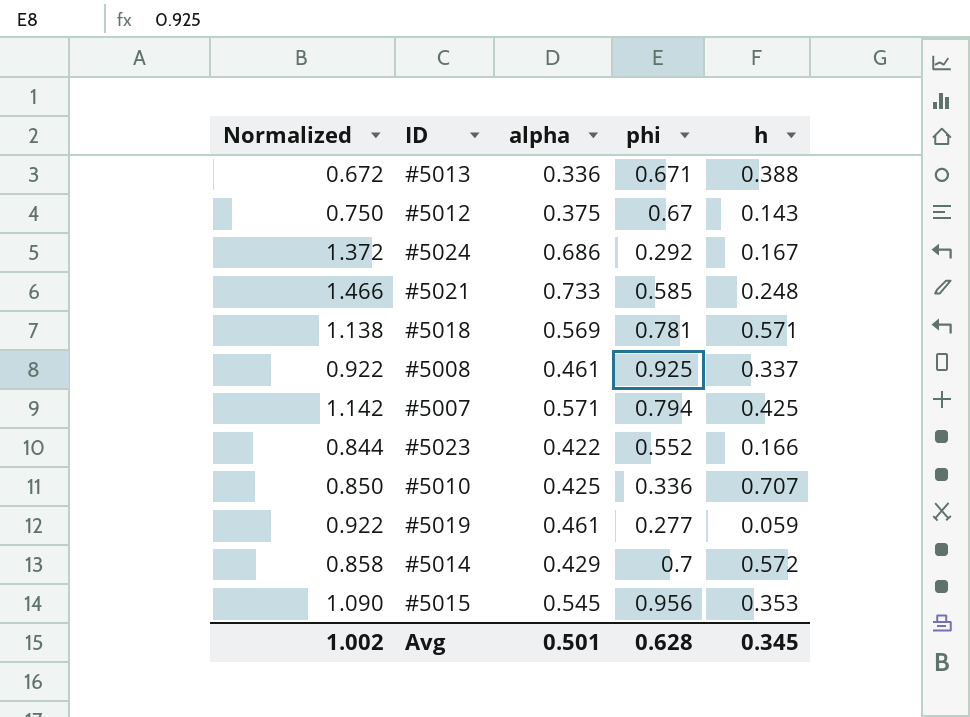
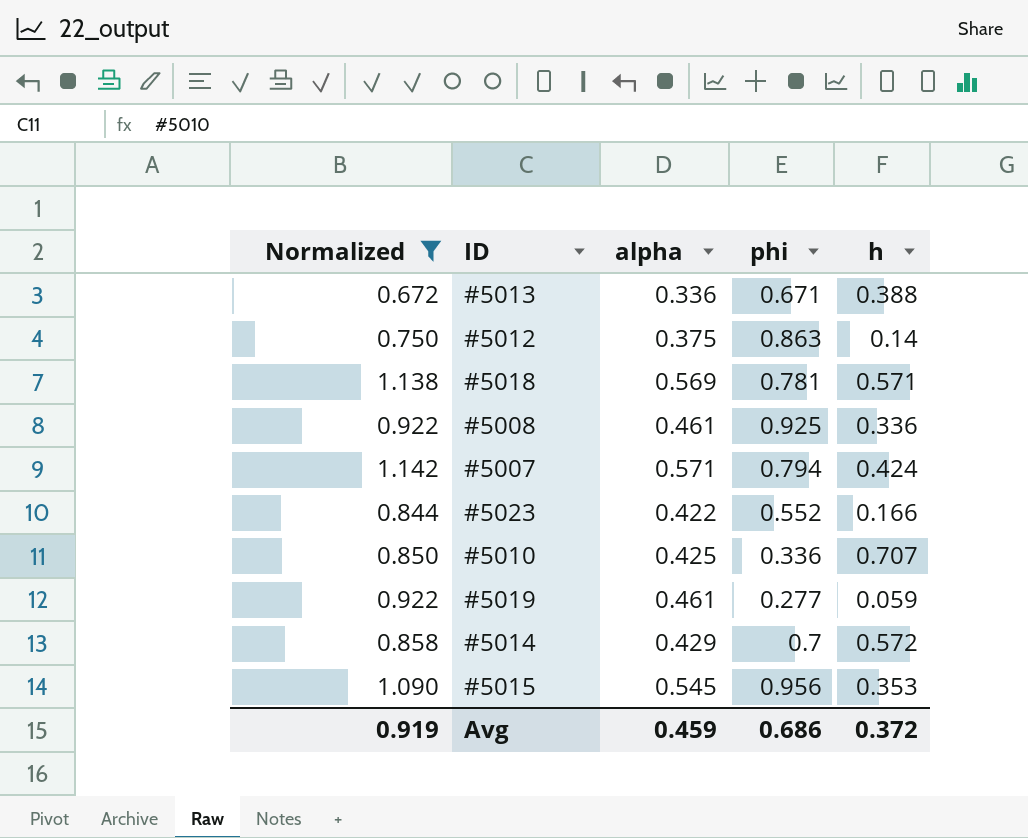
filter: none -> Normalized <= 1.142
#5012 | phi: 0.67 -> 0.863
#5012 | h: 0.143 -> 0.14
#5008 | h: 0.337 -> 0.336
#5007 | h: 0.425 -> 0.424
Avg | Normalized: 1.002 -> 0.919
Avg | alpha: 0.501 -> 0.459
Avg | phi: 0.628 -> 0.686
Avg | h: 0.345 -> 0.372

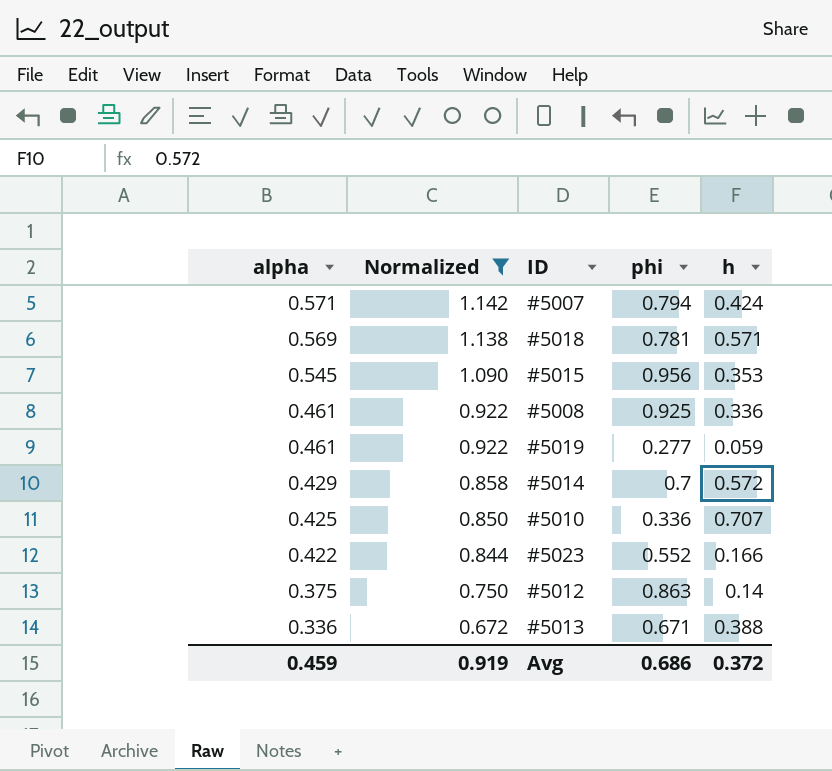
row order: none -> alpha descending
column alpha | position: 3 -> 1

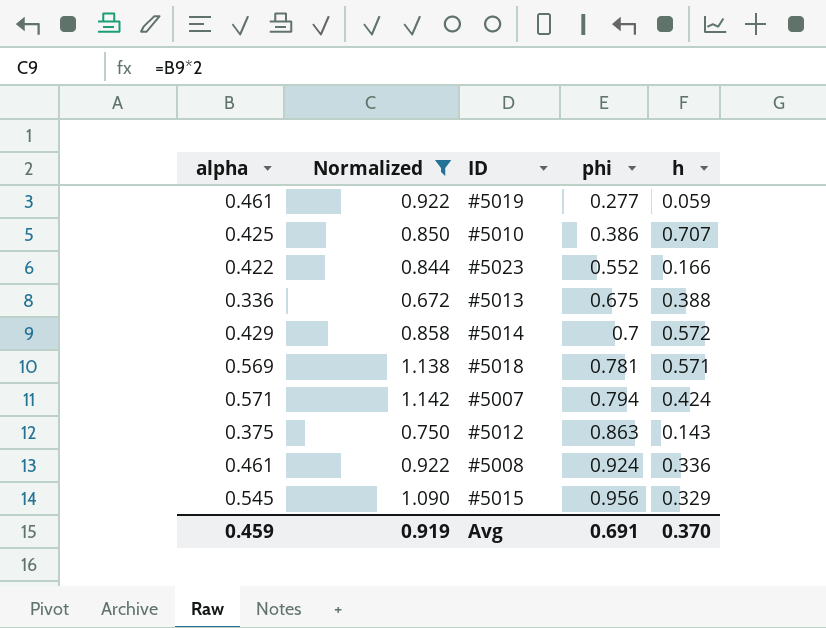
row order: alpha descending -> phi ascending
#5010 | phi: 0.336 -> 0.386
#5013 | phi: 0.671 -> 0.675
#5012 | h: 0.14 -> 0.143
#5008 | phi: 0.925 -> 0.924
#5015 | h: 0.353 -> 0.329
Avg | phi: 0.686 -> 0.691
Avg | h: 0.372 -> 0.370

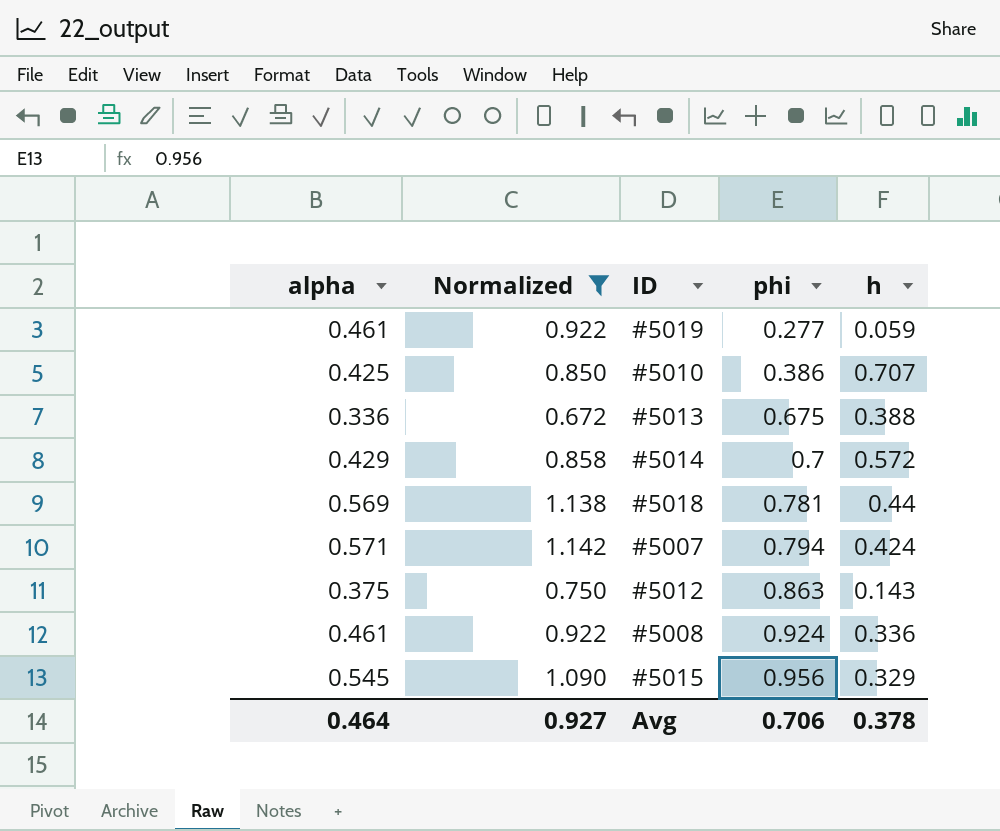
row #5023: 0.422 | 0.844 | 0.552 | 0.166 -> none
#5018 | h: 0.571 -> 0.44
Avg | alpha: 0.459 -> 0.464
Avg | Normalized: 0.919 -> 0.927
Avg | phi: 0.691 -> 0.706
Avg | h: 0.370 -> 0.378

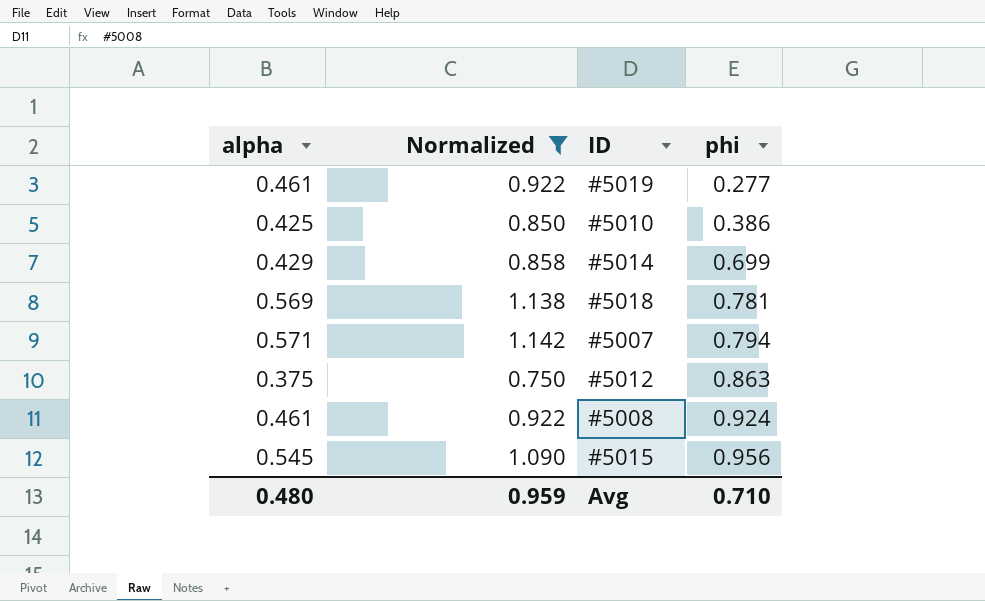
column h | position: 5 -> none
row #5013: 0.336 | 0.672 | 0.675 | 0.388 -> none
#5014 | phi: 0.7 -> 0.699
Avg | alpha: 0.464 -> 0.480
Avg | Normalized: 0.927 -> 0.959
Avg | phi: 0.706 -> 0.710

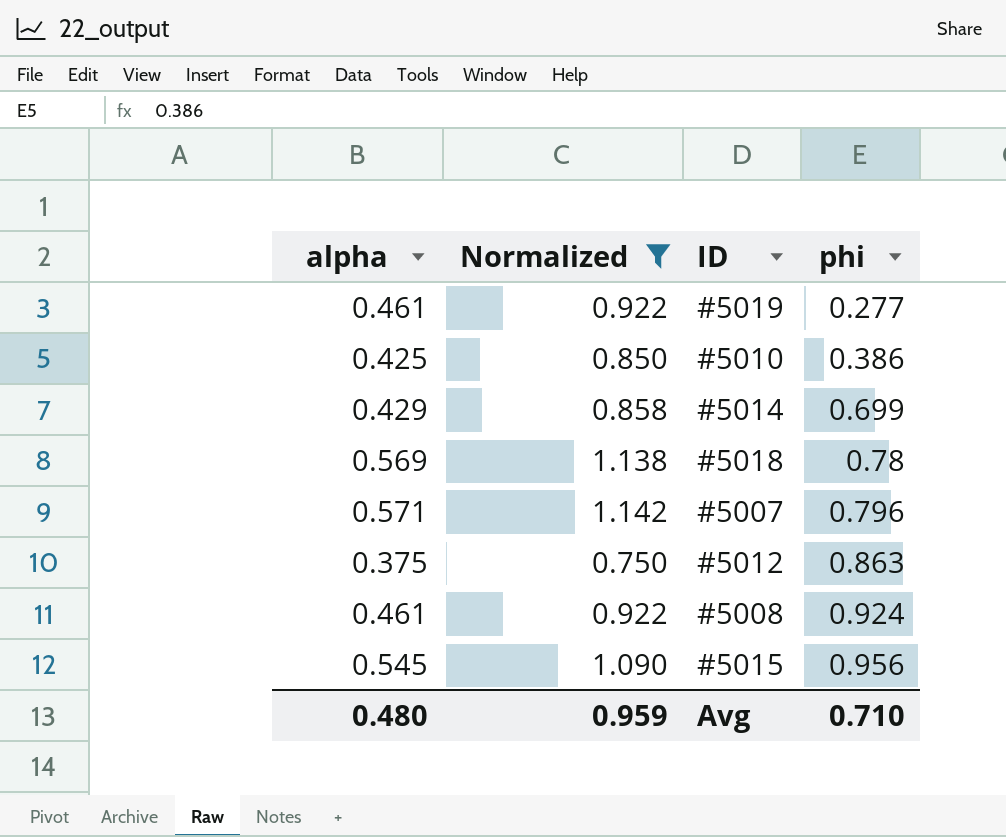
#5018 | phi: 0.781 -> 0.78
#5007 | phi: 0.794 -> 0.796

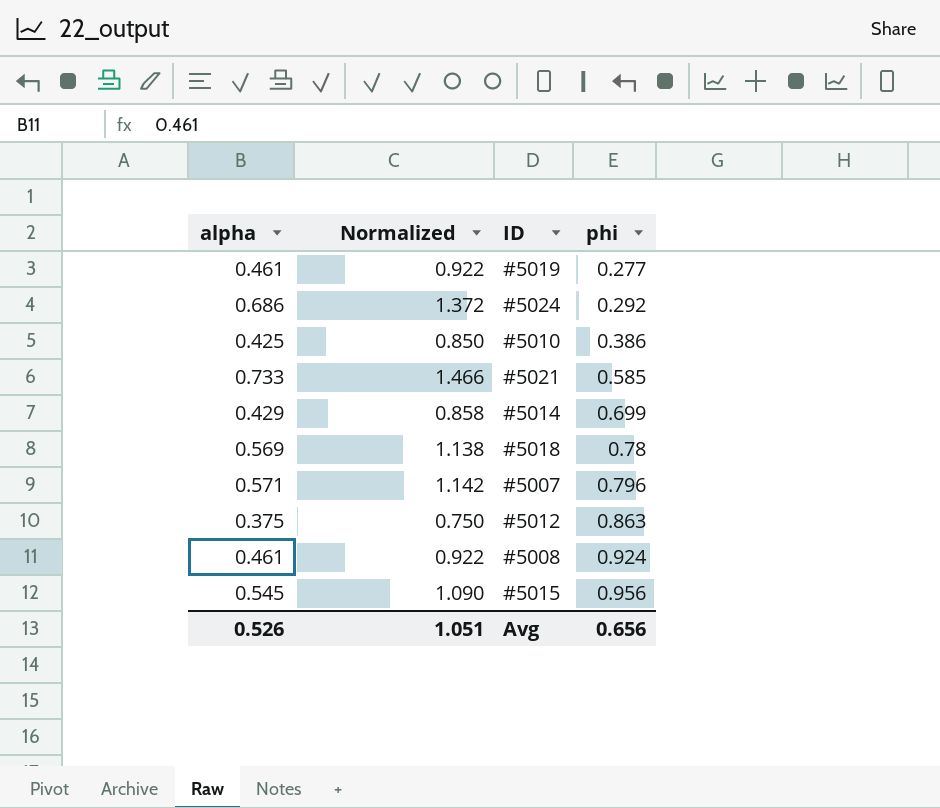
filter: Normalized <= 1.142 -> none
Avg | alpha: 0.480 -> 0.526
Avg | Normalized: 0.959 -> 1.051
Avg | phi: 0.710 -> 0.656

